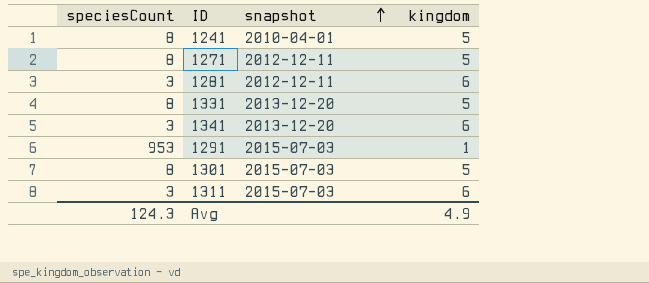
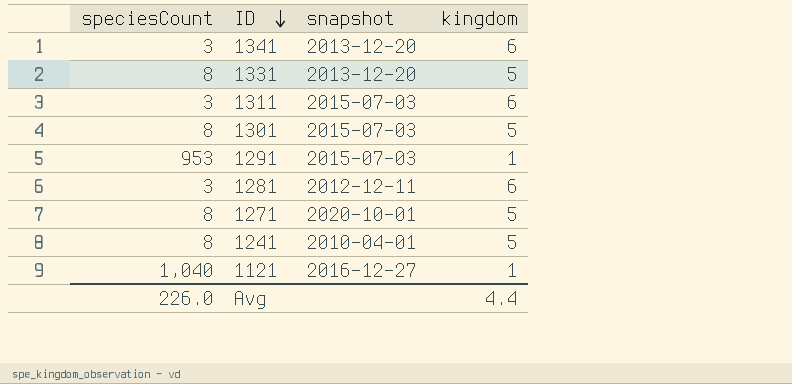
row order: snapshot ascending -> ID descending
1271 | snapshot: 2012-12-11 -> 2020-10-01
row 1121: none -> 1,040 | 2016-12-27 | 1
Avg | speciesCount: 124.3 -> 226.0
Avg | kingdom: 4.9 -> 4.4

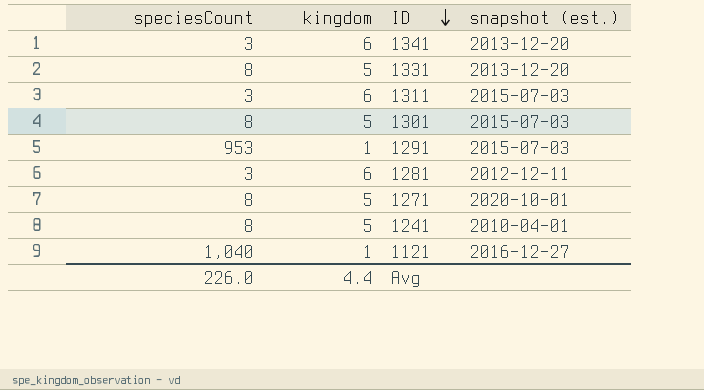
column kingdom | position: 4 -> 2
column name: snapshot -> snapshot (est.)

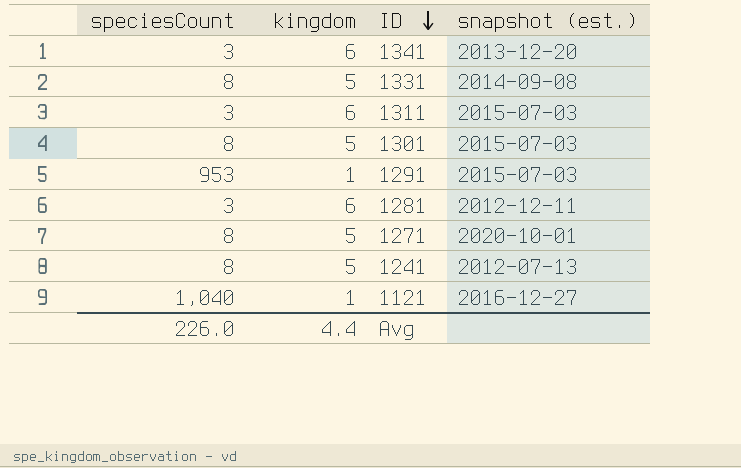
1331 | snapshot (est.): 2013-12-20 -> 2014-09-08
1241 | snapshot (est.): 2010-04-01 -> 2012-07-13

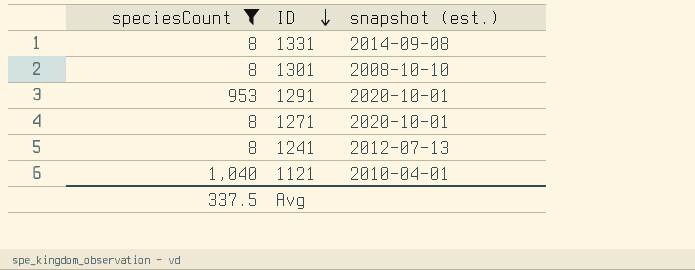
filter: none -> speciesCount != 3
column kingdom | position: 2 -> none
1301 | snapshot (est.): 2015-07-03 -> 2008-10-10
1291 | snapshot (est.): 2015-07-03 -> 2020-10-01
1121 | snapshot (est.): 2016-12-27 -> 2010-04-01
Avg | speciesCount: 226.0 -> 337.5

